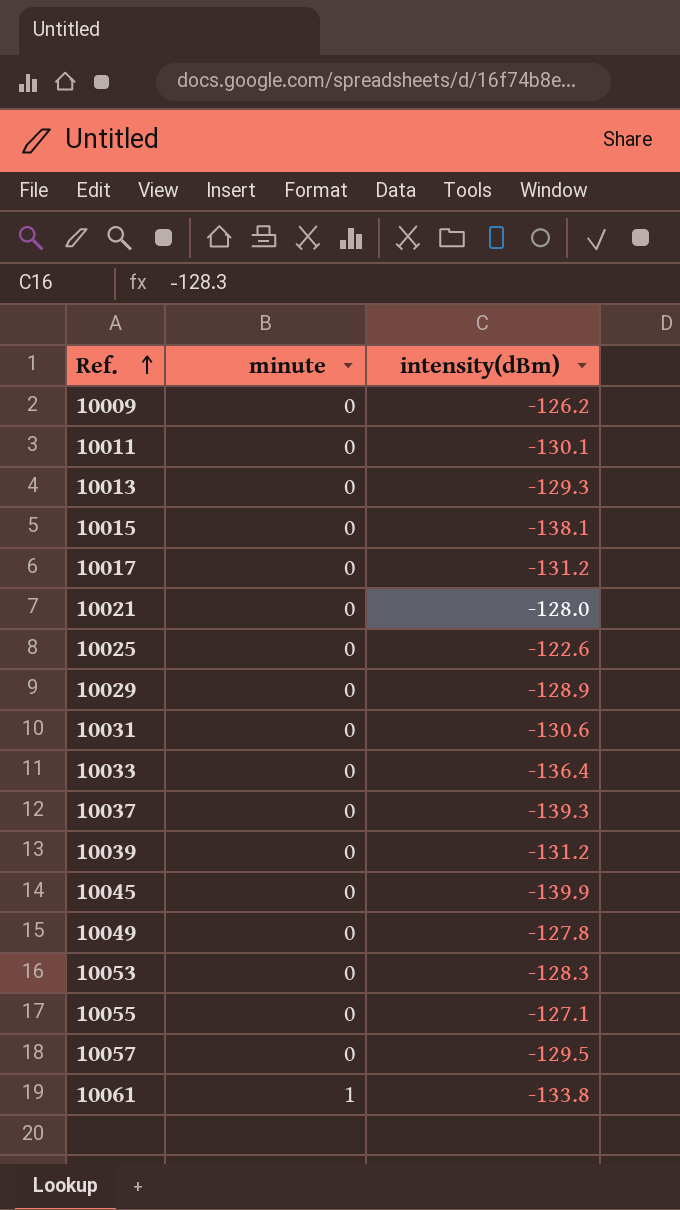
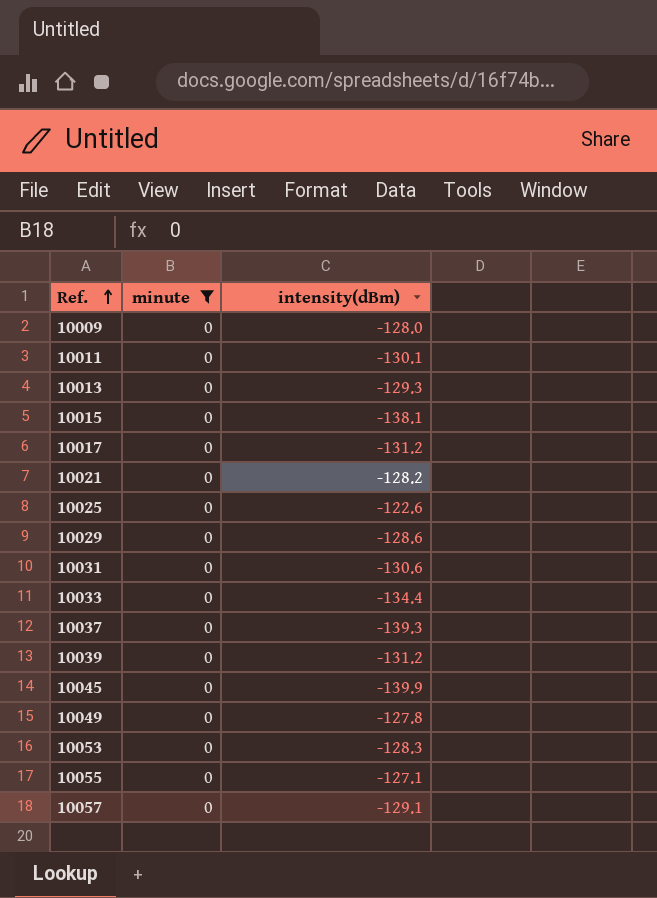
filter: none -> minute = 0
10009 | intensity(dBm): -126.2 -> -128.0
10021 | intensity(dBm): -128.0 -> -128.2
10029 | intensity(dBm): -128.9 -> -128.6
10033 | intensity(dBm): -136.4 -> -134.4
10057 | intensity(dBm): -129.5 -> -129.1

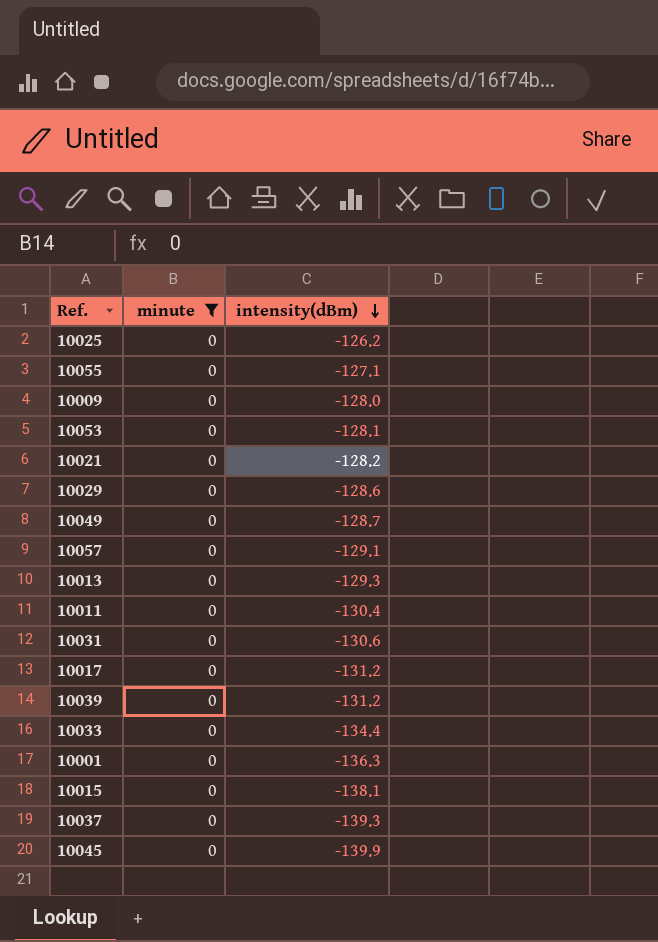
row order: Ref. ascending -> intensity(dBm) descending
10025 | intensity(dBm): -122.6 -> -126.2
10053 | intensity(dBm): -128.3 -> -128.1
10049 | intensity(dBm): -127.8 -> -128.7
10011 | intensity(dBm): -130.1 -> -130.4
row 10001: none -> 0 | -136.3

